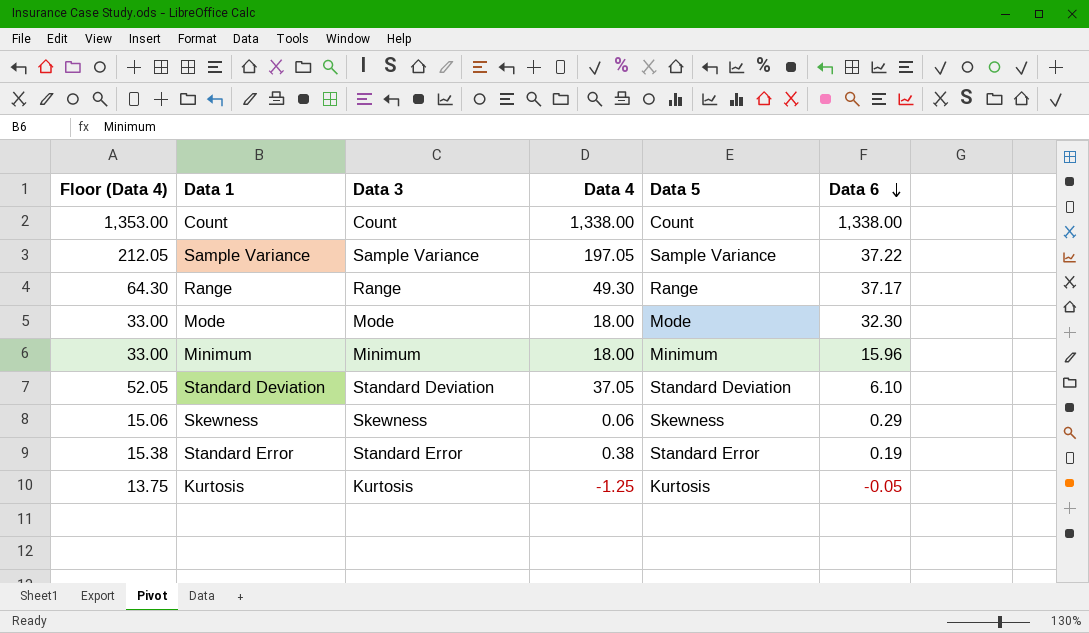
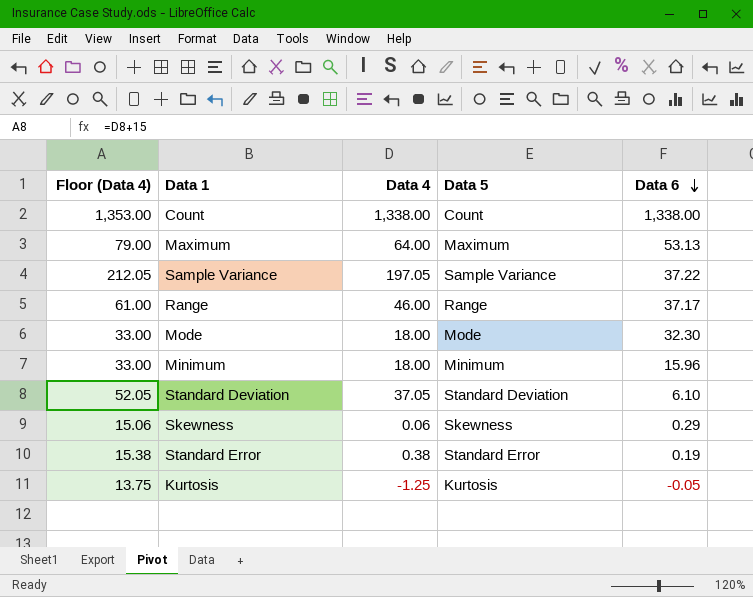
column Data 3 | position: 3 -> none
row Maximum: none -> 79.00 | 64.00 | Maximum | 53.13
Range | Floor (Data 4): 64.30 -> 61.00
Range | Data 4: 49.30 -> 46.00

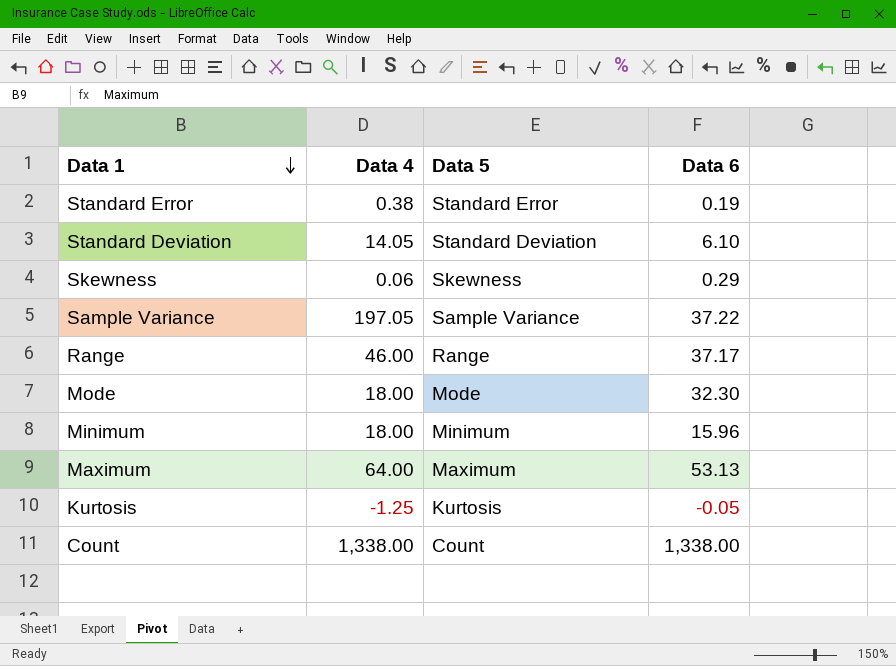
row order: Data 6 descending -> Data 1 descending
column Floor (Data 4) | formula: [Data 4] + 15 -> none
Standard Deviation | Data 4: 37.05 -> 14.05

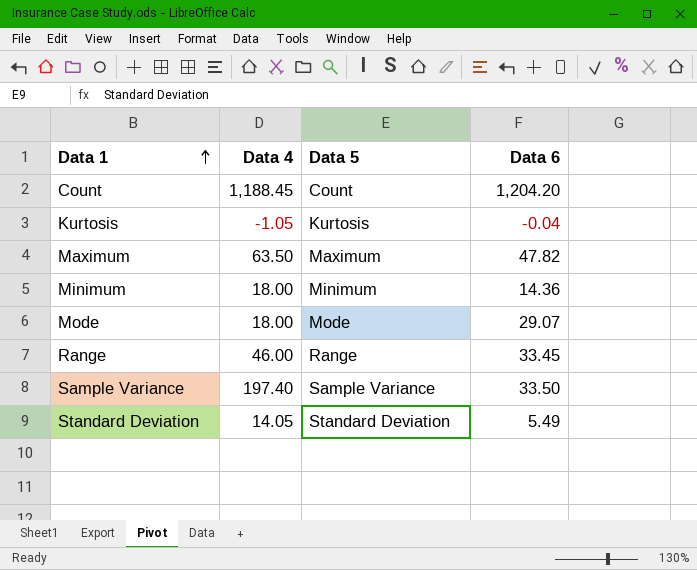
row order: Data 1 descending -> Data 1 ascending
row Standard Error: 0.38 | Standard Error | 0.19 -> none
row Skewness: 0.06 | Skewness | 0.29 -> none
Count | Data 4: 1,338.00 -> 1,188.45
Count | Data 6: 1,338.00 -> 1,204.20
Kurtosis | Data 4: -1.25 -> -1.05
Kurtosis | Data 6: -0.05 -> -0.04
Maximum | Data 4: 64.00 -> 63.50
Maximum | Data 6: 53.13 -> 47.82
Minimum | Data 6: 15.96 -> 14.36
Mode | Data 6: 32.30 -> 29.07
Range | Data 6: 37.17 -> 33.45
Sample Variance | Data 4: 197.05 -> 197.40
Sample Variance | Data 6: 37.22 -> 33.50
Standard Deviation | Data 6: 6.10 -> 5.49

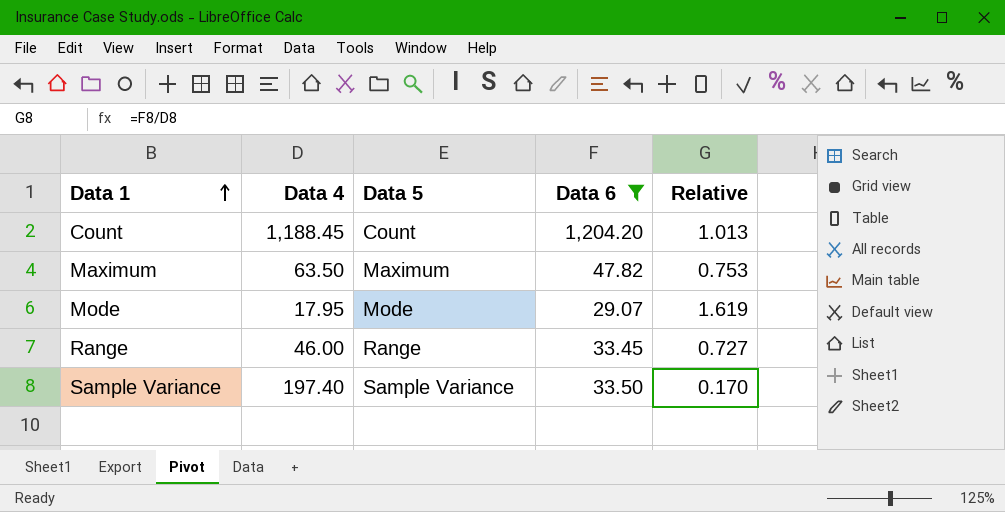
filter: none -> Data 6 >= 29.07
column Relative | formula: none -> [Data 6] / [Data 4]
Mode | Data 4: 18.00 -> 17.95

